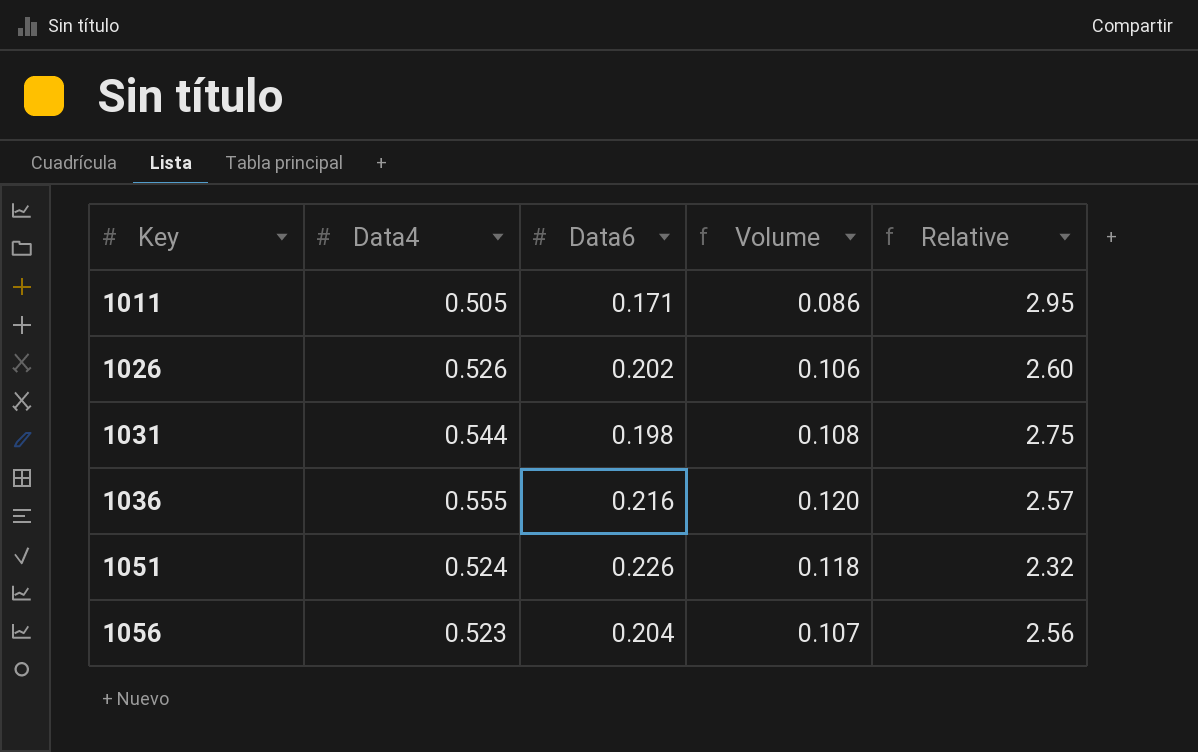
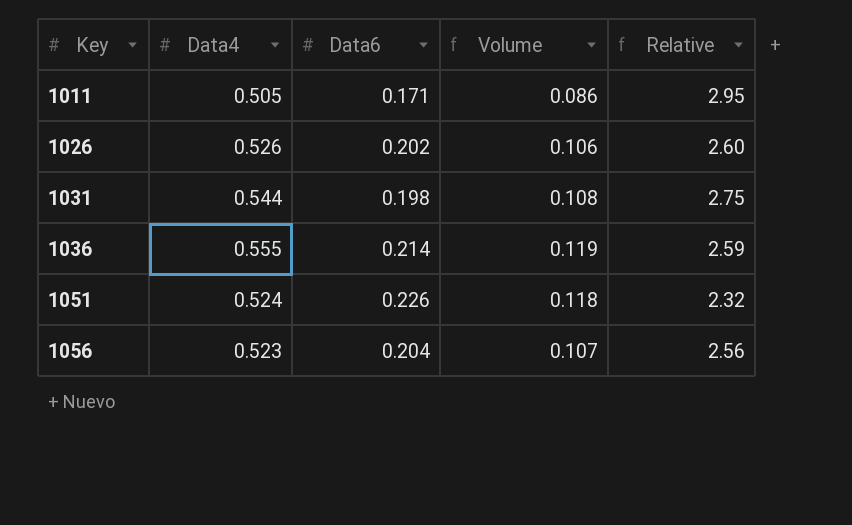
1036 | Data6: 0.216 -> 0.214
1036 | Volume: 0.120 -> 0.119
1036 | Relative: 2.57 -> 2.59

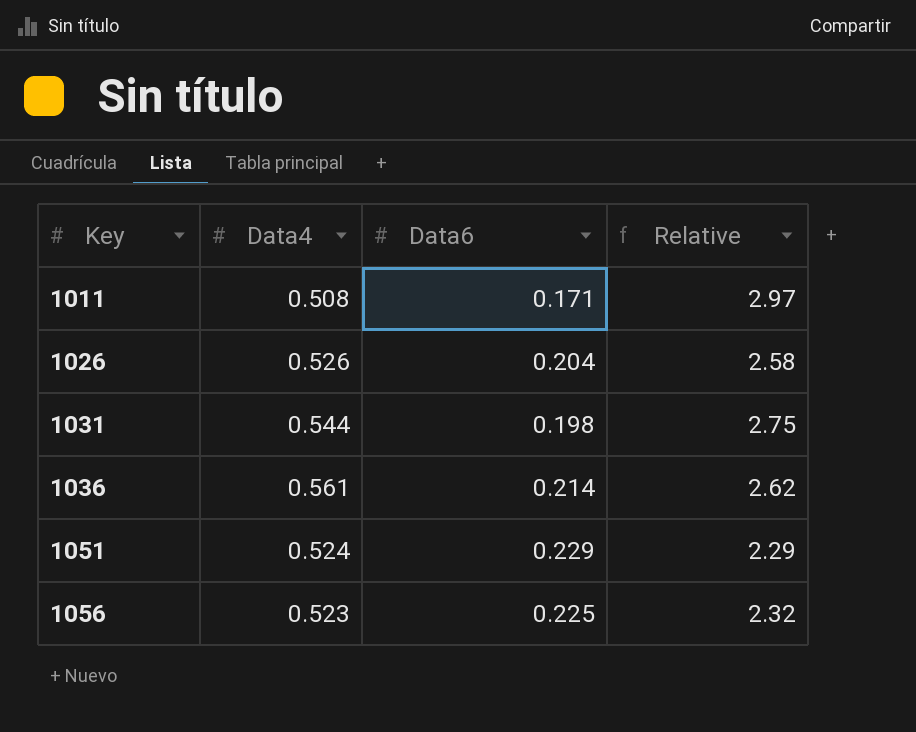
column Volume | formula: [Data4] * [Data6] -> none
1011 | Data4: 0.505 -> 0.508
1011 | Relative: 2.95 -> 2.97
1026 | Data6: 0.202 -> 0.204
1026 | Relative: 2.60 -> 2.58
1036 | Data4: 0.555 -> 0.561
1036 | Relative: 2.59 -> 2.62
1051 | Data6: 0.226 -> 0.229
1051 | Relative: 2.32 -> 2.29
1056 | Data6: 0.204 -> 0.225
1056 | Relative: 2.56 -> 2.32

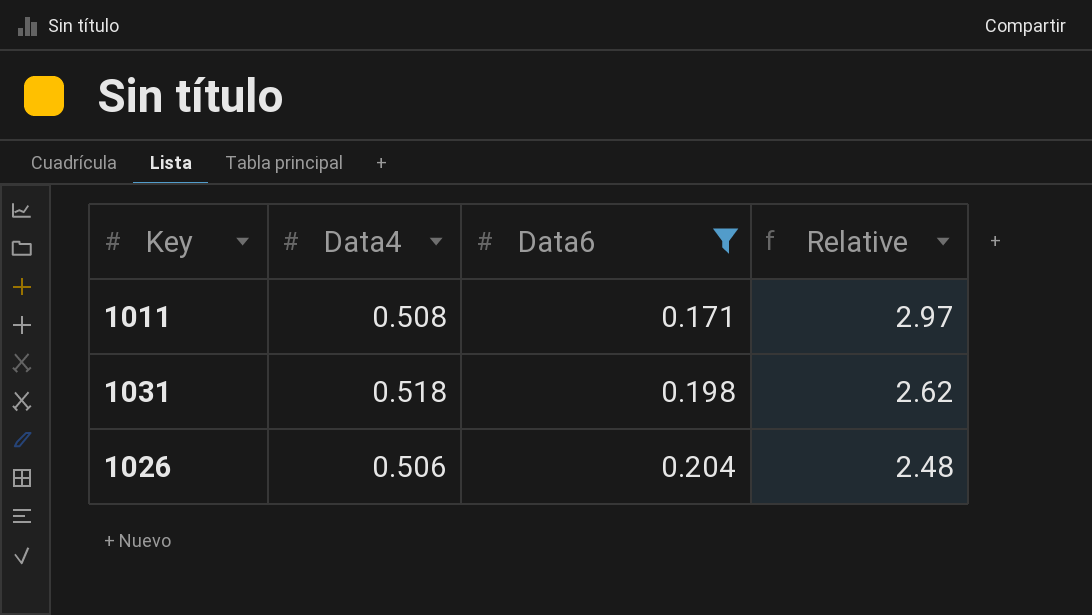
filter: none -> Data6 <= 0.204
row order: Key ascending -> Data6 ascending
1031 | Data4: 0.544 -> 0.518
1031 | Relative: 2.75 -> 2.62
1026 | Data4: 0.526 -> 0.506
1026 | Relative: 2.58 -> 2.48

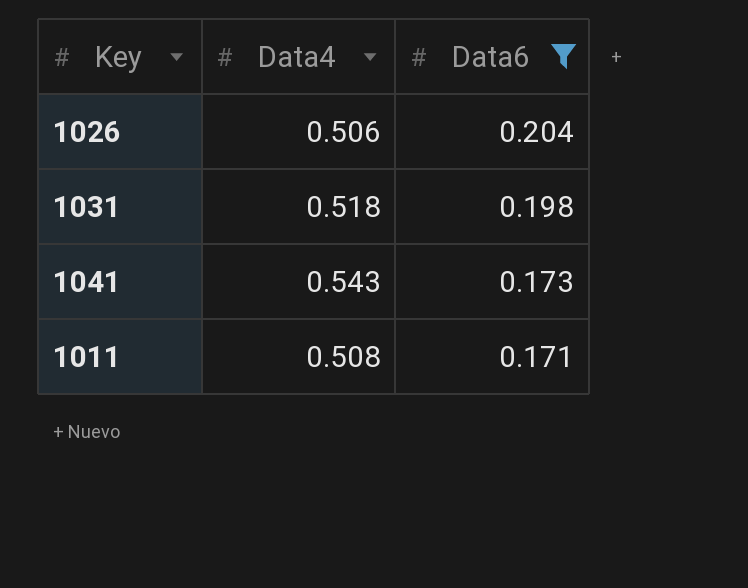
row order: Data6 ascending -> Data6 descending
column Relative | formula: [Data4] / [Data6] -> none
row 1041: none -> 0.543 | 0.173

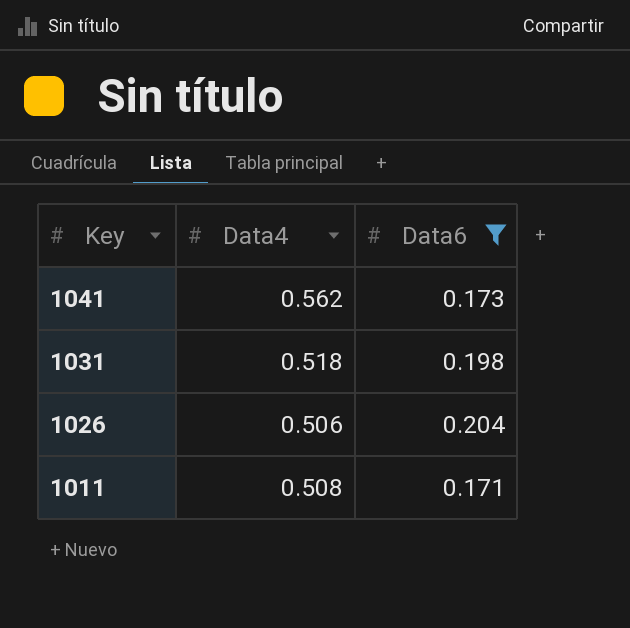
row order: Data6 descending -> Key descending
1041 | Data4: 0.543 -> 0.562

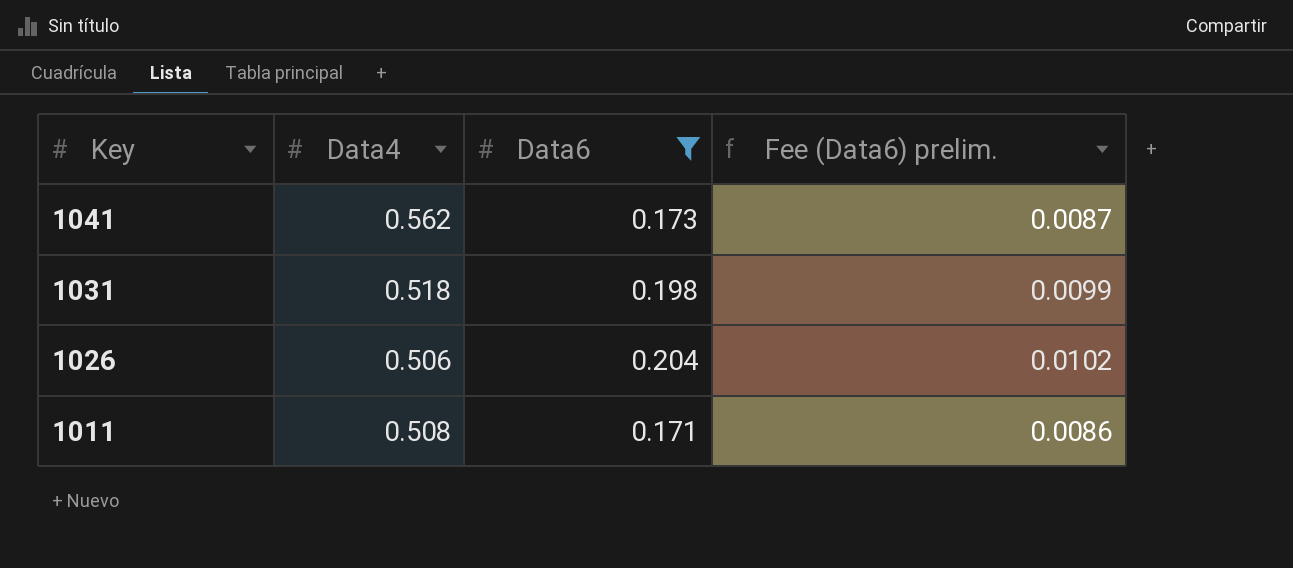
column Fee (Data6) prelim. | formula: none -> [Data6] * 0.05

